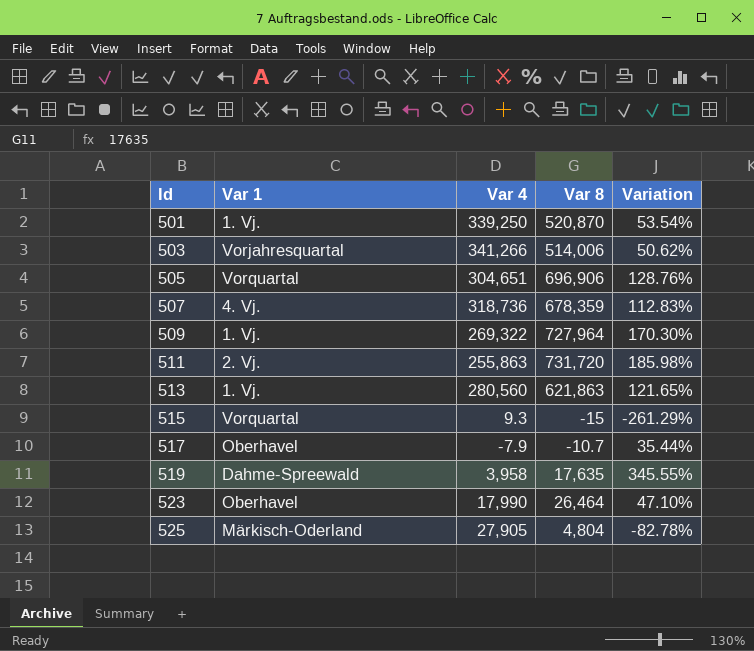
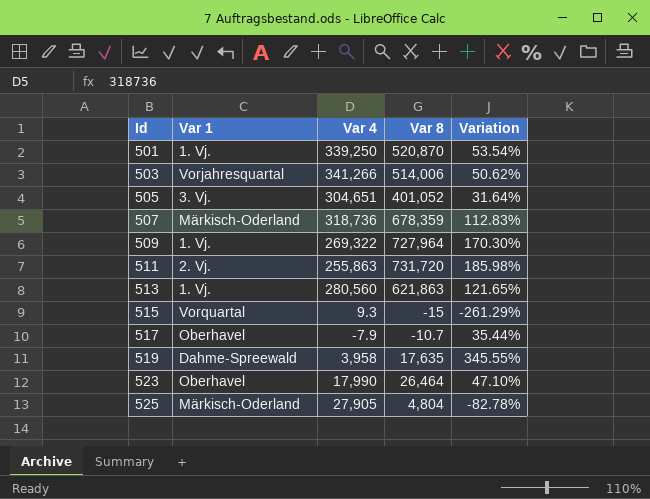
505 | Var 1: Vorquartal -> 3. Vj.
505 | Var 8: 696,906 -> 401,052
505 | Variation: 128.76% -> 31.64%
507 | Var 1: 4. Vj. -> Märkisch-Oderland

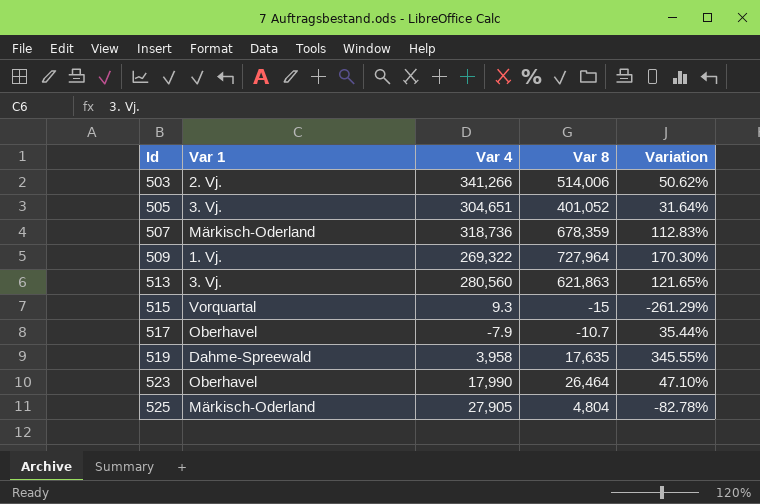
row 501: 1. Vj. | 339,250 | 520,870 | 53.54% -> none
row 511: 2. Vj. | 255,863 | 731,720 | 185.98% -> none
503 | Var 1: Vorjahresquartal -> 2. Vj.
513 | Var 1: 1. Vj. -> 3. Vj.

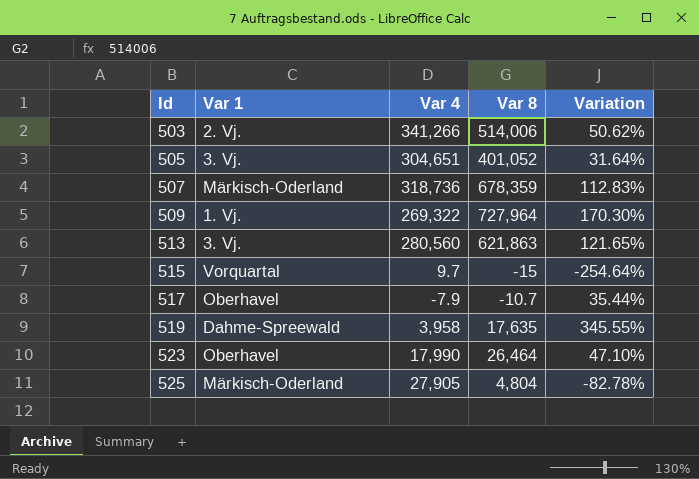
515 | Var 4: 9.3 -> 9.7
515 | Variation: -261.29% -> -254.64%

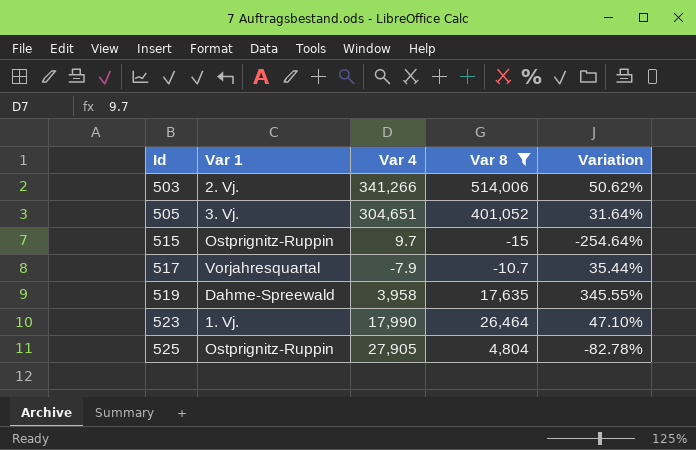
filter: none -> Var 8 <= 514,006
515 | Var 1: Vorquartal -> Ostprignitz-Ruppin
517 | Var 1: Oberhavel -> Vorjahresquartal
523 | Var 1: Oberhavel -> 1. Vj.
525 | Var 1: Märkisch-Oderland -> Ostprignitz-Ruppin

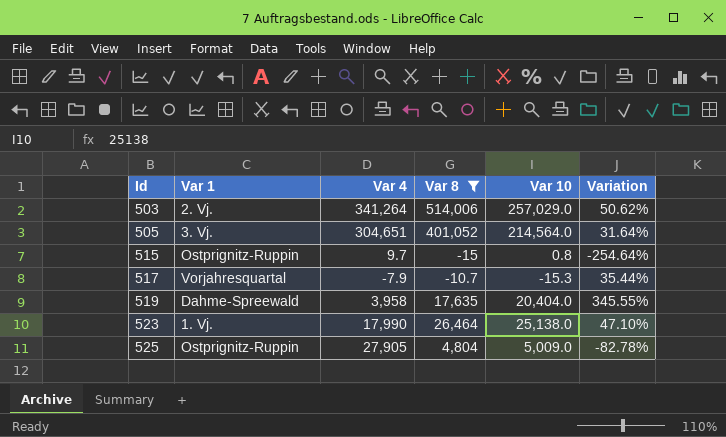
column Var 10 | position: none -> 5
503 | Var 4: 341,266 -> 341,264

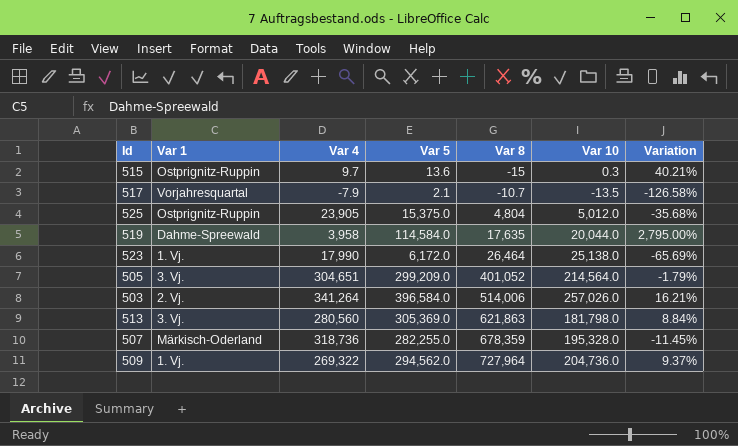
filter: Var 8 <= 514,006 -> none
row order: Id ascending -> Var 8 ascending
column Var 5 | position: none -> 4
column Variation | formula: ([Var 8] - [Var 4]) / [Var 4] -> ([Var 5] - [Var 4]) / [Var 4]
515 | Var 10: 0.8 -> 0.3
517 | Var 10: -15.3 -> -13.5
525 | Var 4: 27,905 -> 23,905
525 | Var 10: 5,009.0 -> 5,012.0
519 | Var 10: 20,404.0 -> 20,044.0
503 | Var 10: 257,029.0 -> 257,026.0

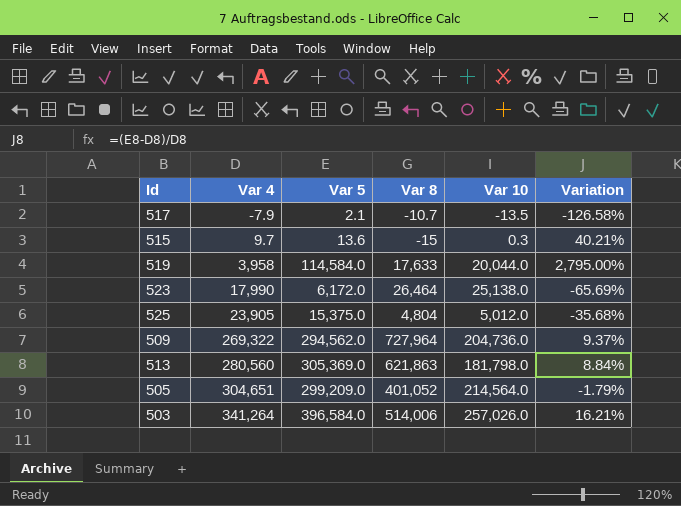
row order: Var 8 ascending -> Var 4 ascending
column Var 1 | position: 2 -> none
row 507: Märkisch-Oderland | 318,736 | 282,255.0 | 678,359 | 195,328.0 | -11.45% -> none
519 | Var 8: 17,635 -> 17,633

